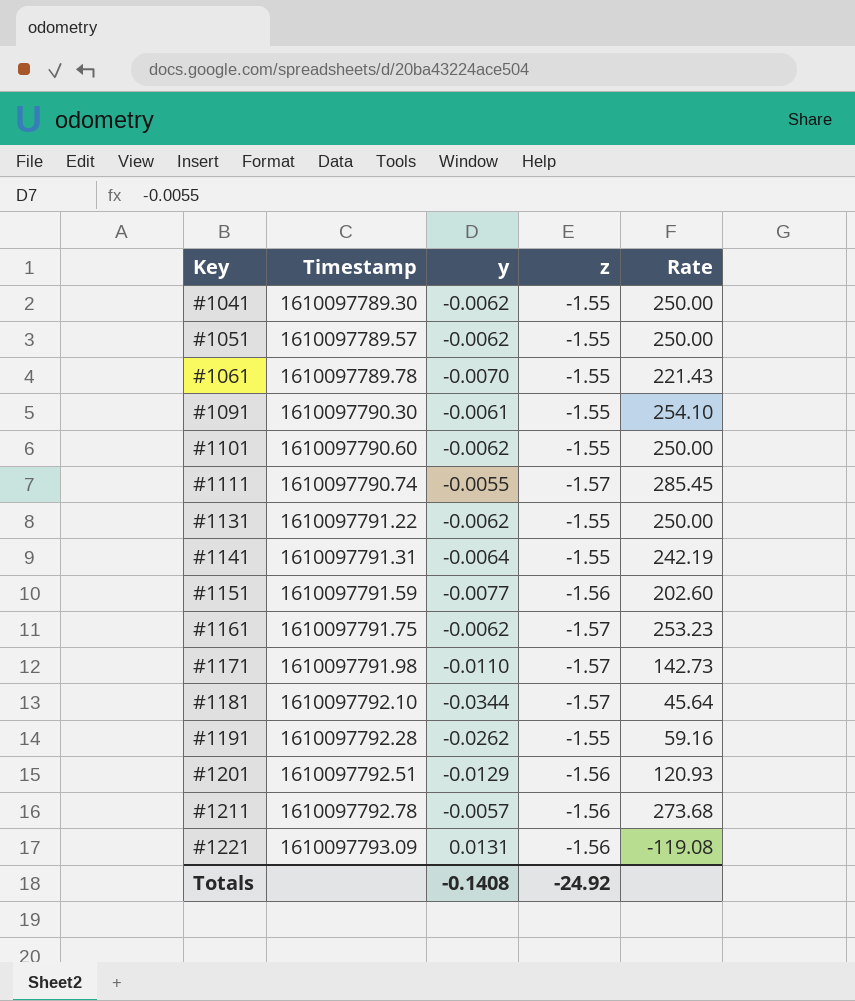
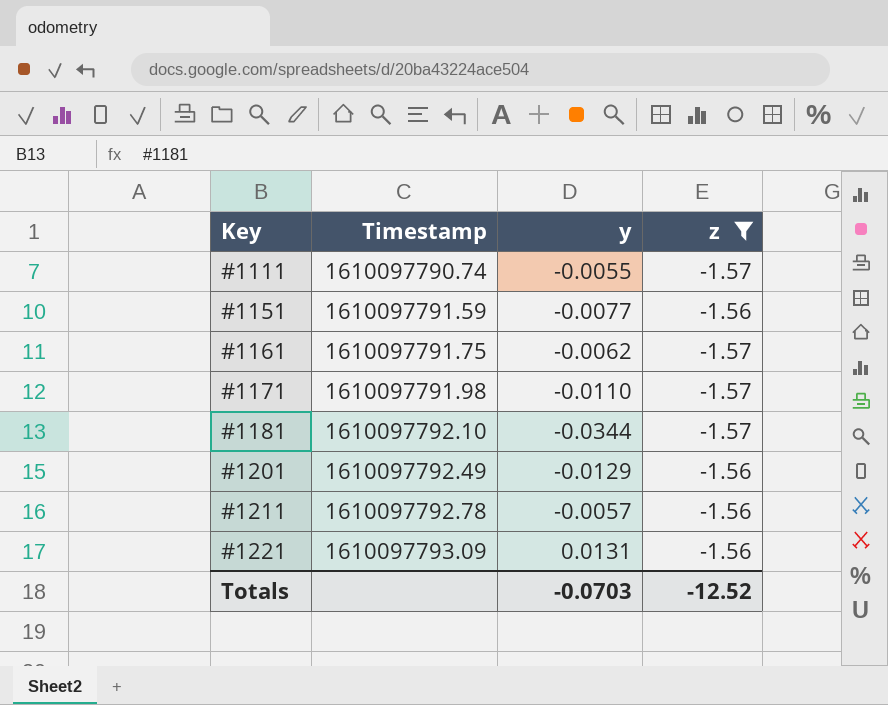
filter: none -> z != -1.55
column Rate | formula: [z] / [y] -> none
#1201 | Timestamp: 1610097792.51 -> 1610097792.49
Totals | y: -0.1408 -> -0.0703
Totals | z: -24.92 -> -12.52

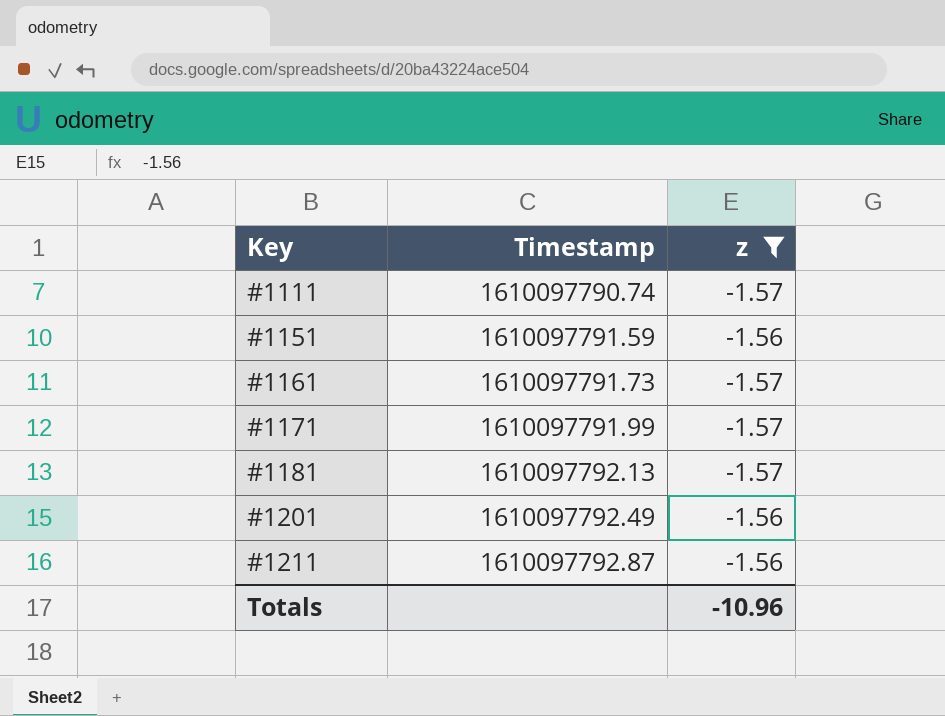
column y | position: 3 -> none
row #1221: 1610097793.09 | 0.0131 | -1.56 -> none
#1161 | Timestamp: 1610097791.75 -> 1610097791.73
#1171 | Timestamp: 1610097791.98 -> 1610097791.99
#1181 | Timestamp: 1610097792.10 -> 1610097792.13
#1211 | Timestamp: 1610097792.78 -> 1610097792.87
Totals | z: -12.52 -> -10.96

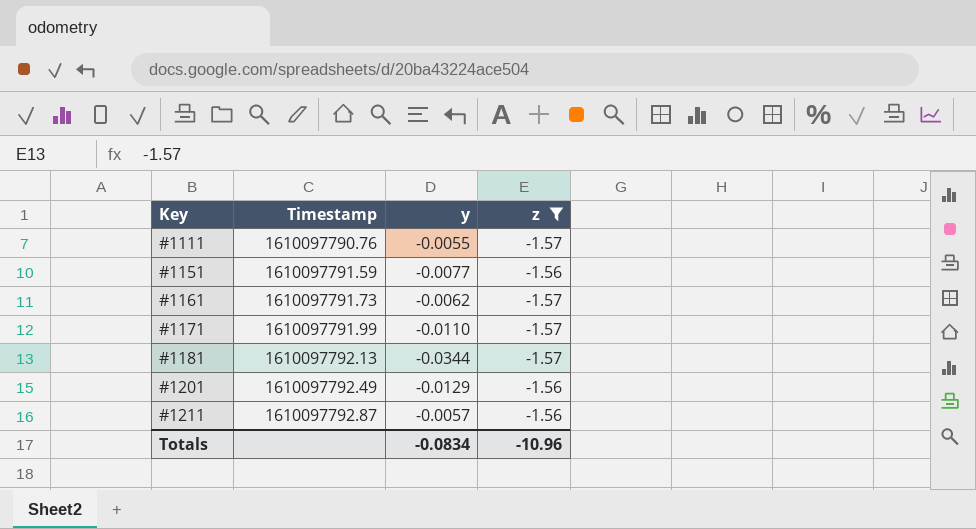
column y | position: none -> 3
#1111 | Timestamp: 1610097790.74 -> 1610097790.76

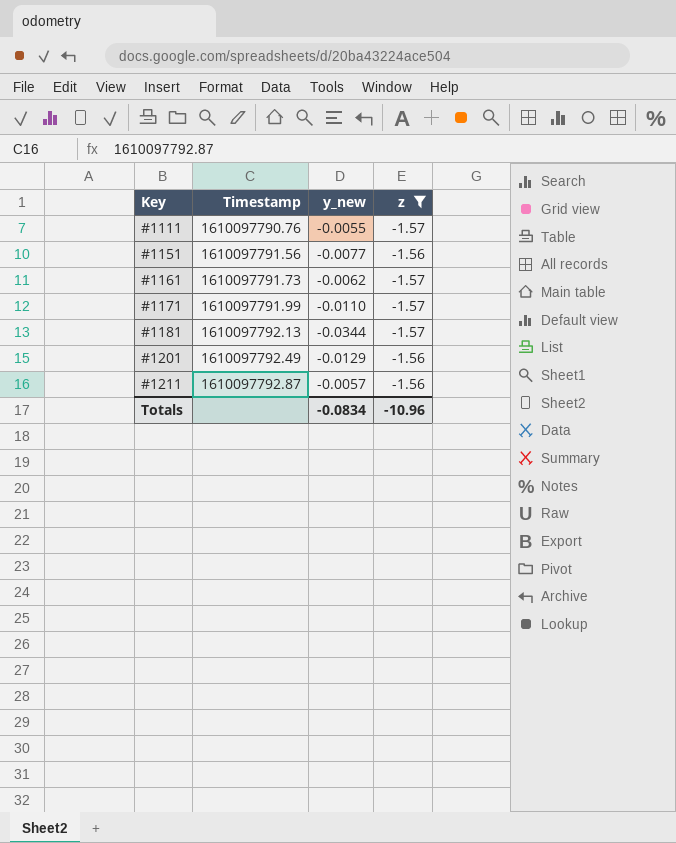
column name: y -> y_new
#1151 | Timestamp: 1610097791.59 -> 1610097791.56

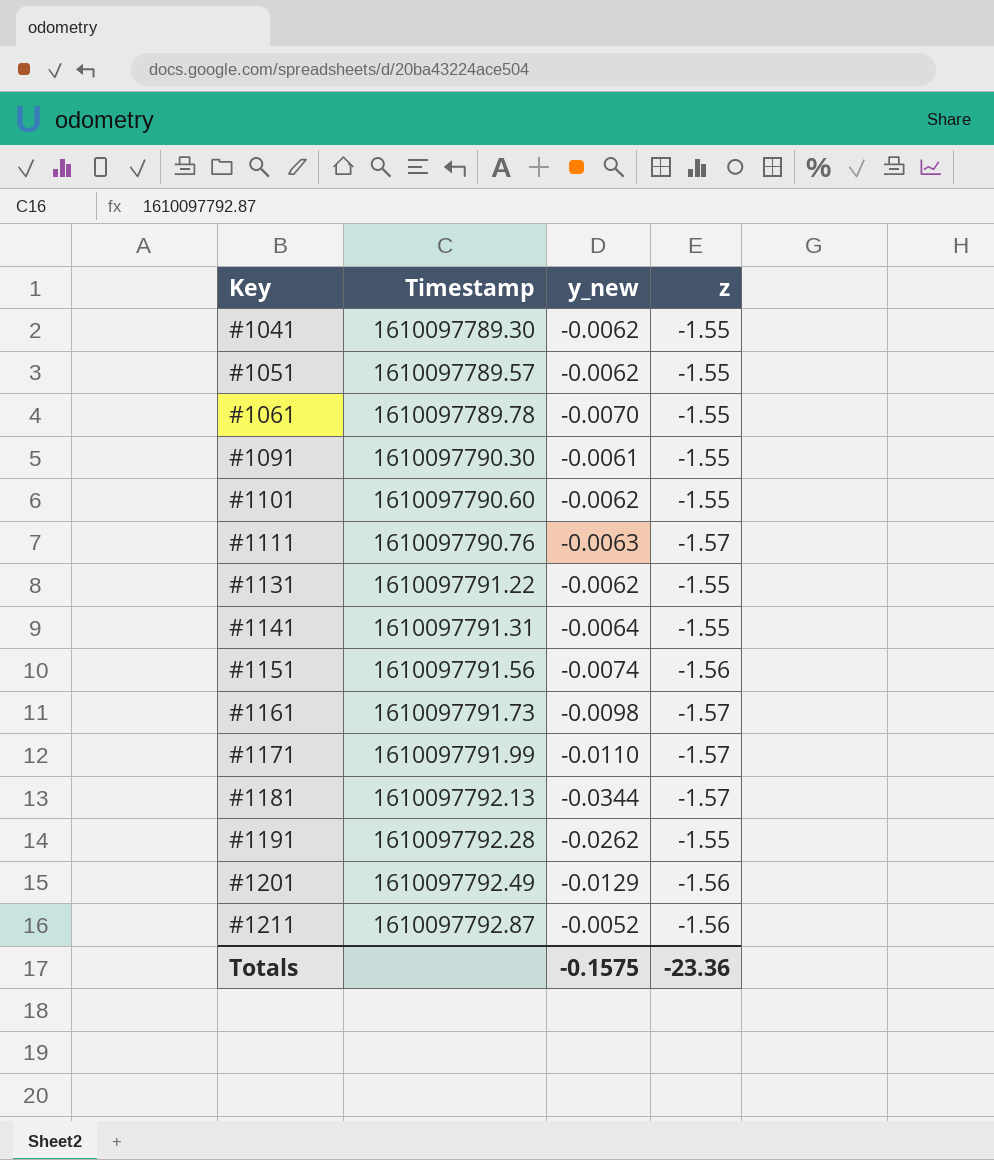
filter: z != -1.55 -> none
#1111 | y_new: -0.0055 -> -0.0063
#1151 | y_new: -0.0077 -> -0.0074
#1161 | y_new: -0.0062 -> -0.0098
#1211 | y_new: -0.0057 -> -0.0052
Totals | y_new: -0.0834 -> -0.1575
Totals | z: -10.96 -> -23.36

